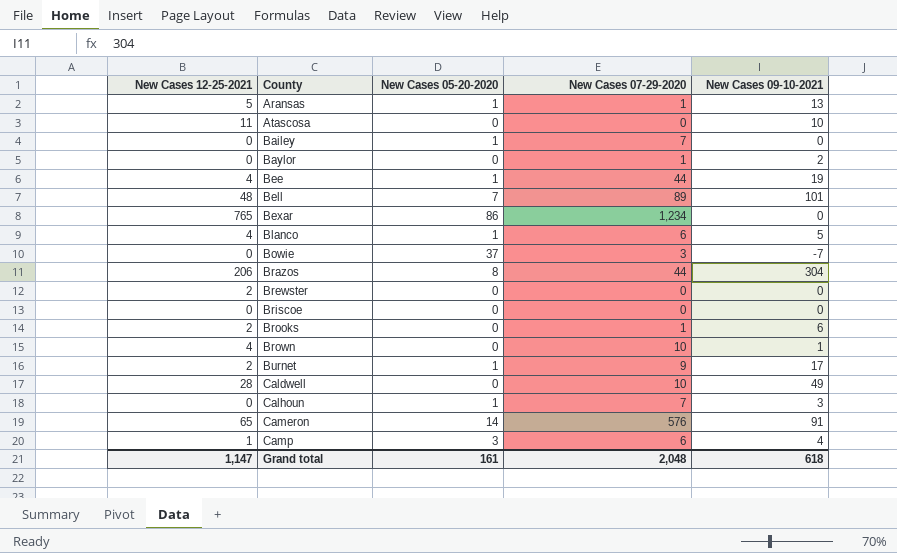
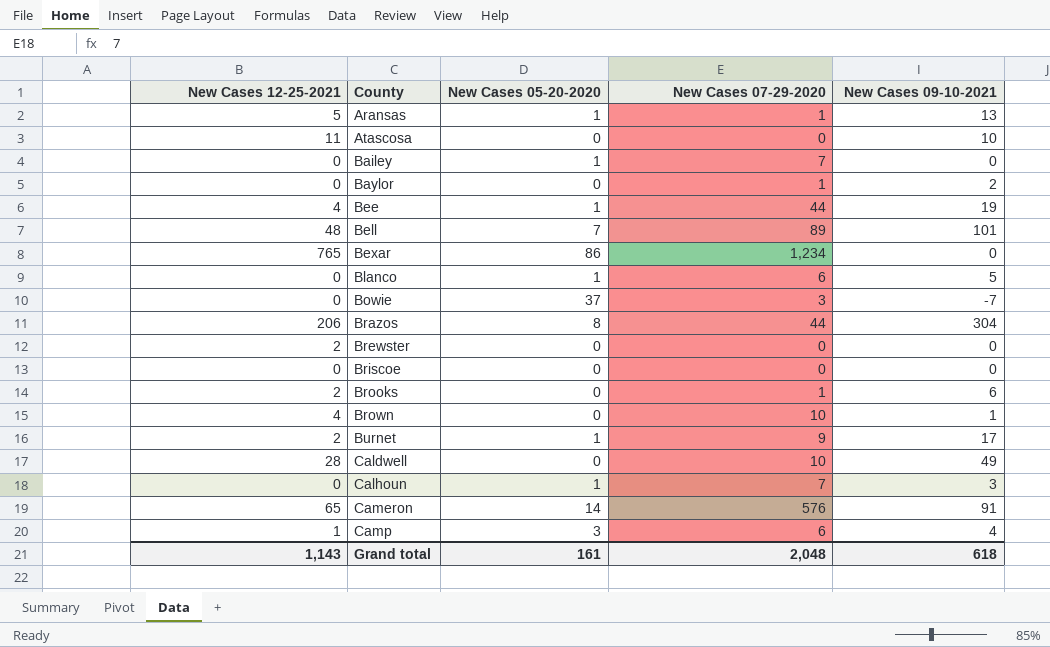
Blanco | New Cases 12-25-2021: 4 -> 0
Grand total | New Cases 12-25-2021: 1,147 -> 1,143

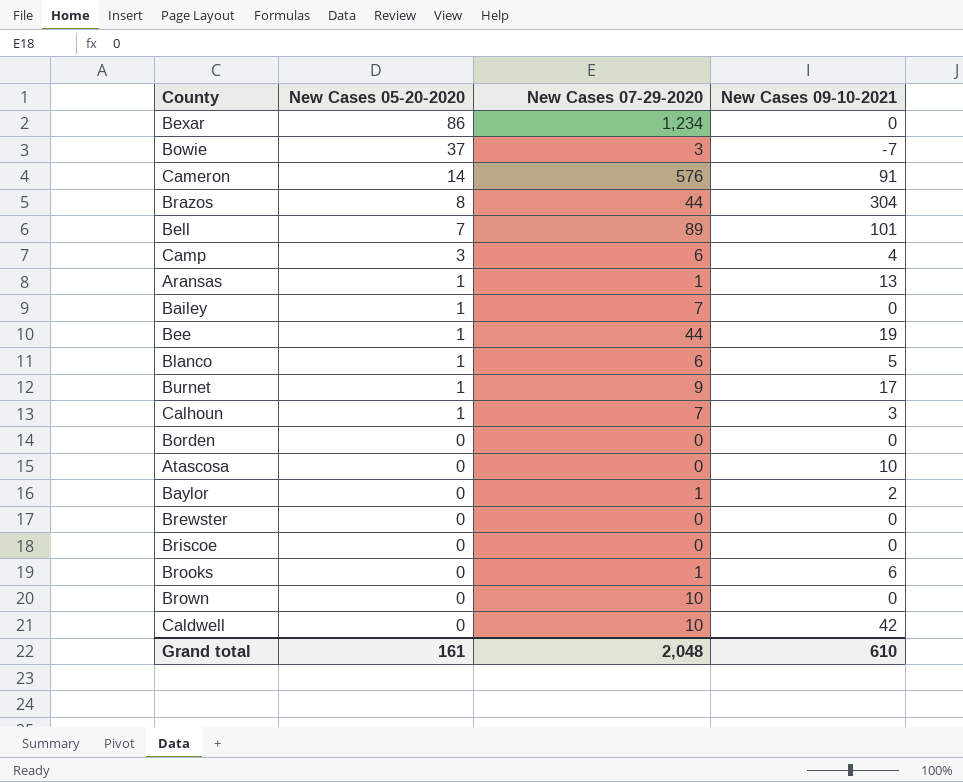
row order: County ascending -> New Cases 05-20-2020 descending
column New Cases 12-25-2021 | position: 1 -> none
row Borden: none -> 0 | 0 | 0
Brown | New Cases 09-10-2021: 1 -> 0
Caldwell | New Cases 09-10-2021: 49 -> 42
Grand total | New Cases 09-10-2021: 618 -> 610

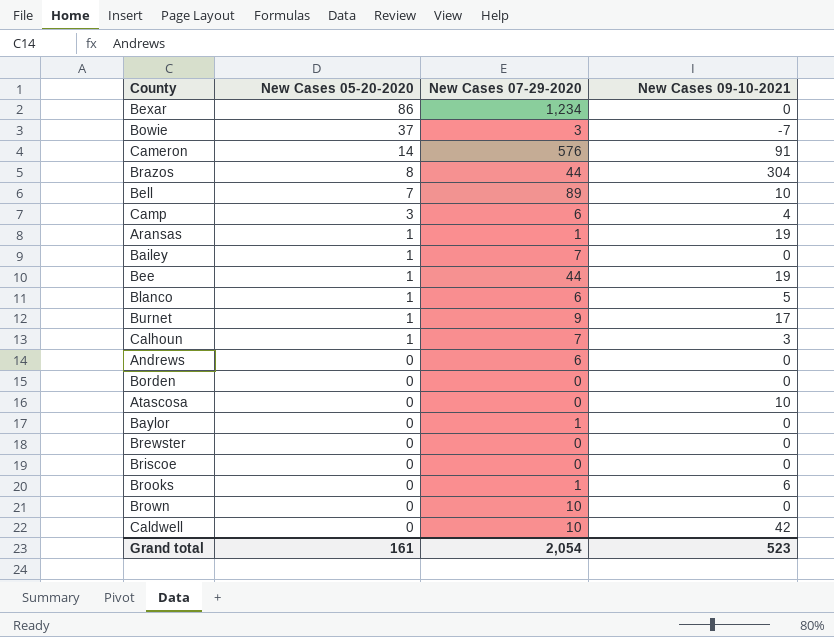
Bell | New Cases 09-10-2021: 101 -> 10
Aransas | New Cases 09-10-2021: 13 -> 19
row Andrews: none -> 0 | 6 | 0
Baylor | New Cases 09-10-2021: 2 -> 0
Grand total | New Cases 07-29-2020: 2,048 -> 2,054
Grand total | New Cases 09-10-2021: 610 -> 523

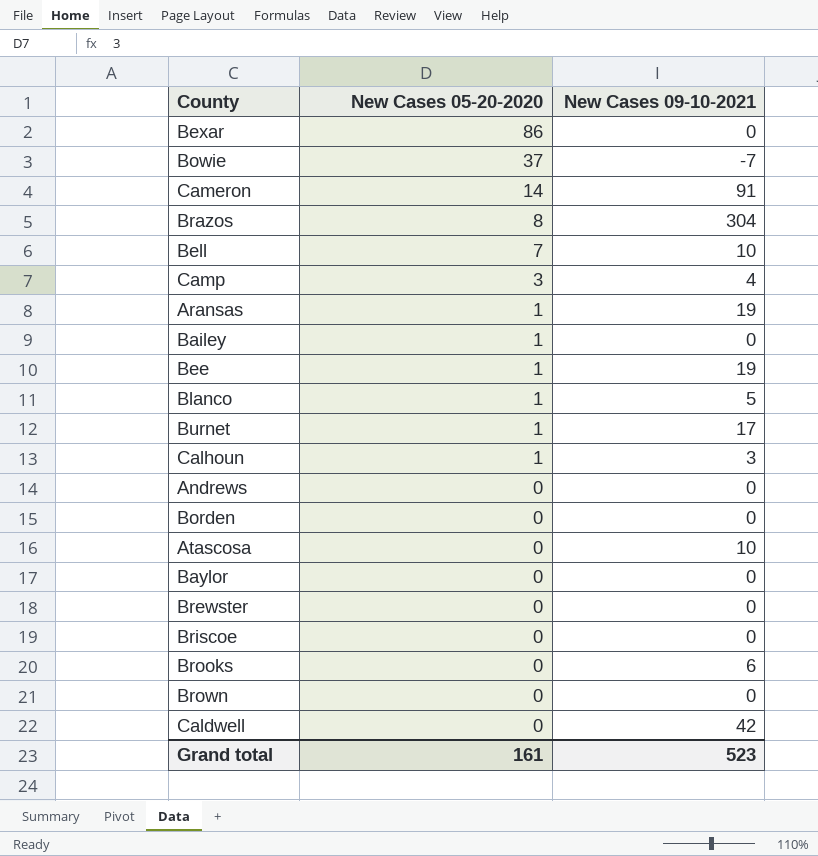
column New Cases 07-29-2020 | position: 3 -> none

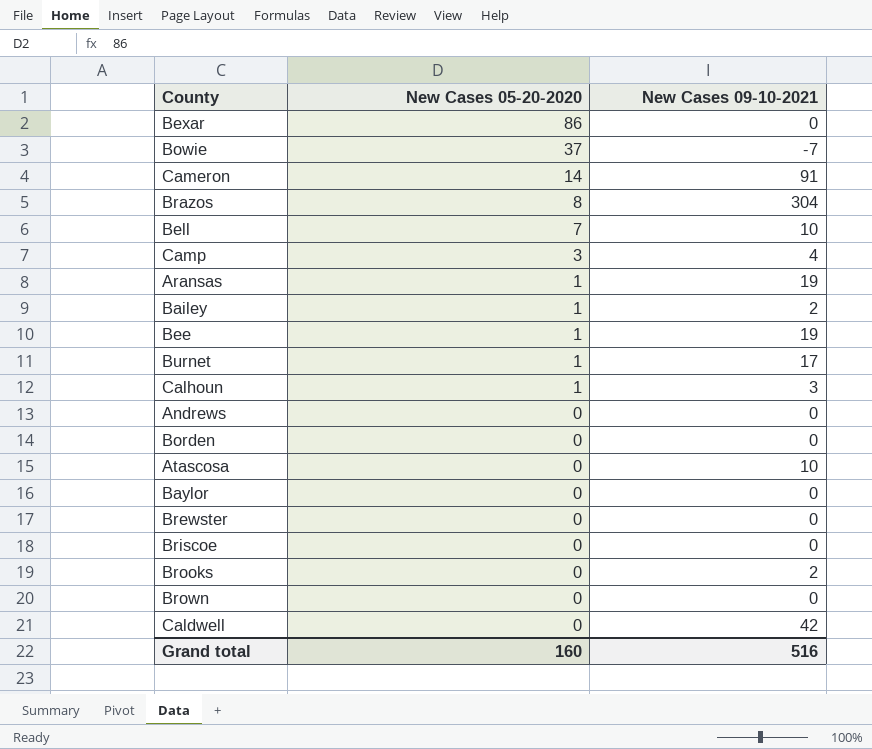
row Blanco: 1 | 5 -> none
Bailey | New Cases 09-10-2021: 0 -> 2
Brooks | New Cases 09-10-2021: 6 -> 2
Grand total | New Cases 05-20-2020: 161 -> 160
Grand total | New Cases 09-10-2021: 523 -> 516

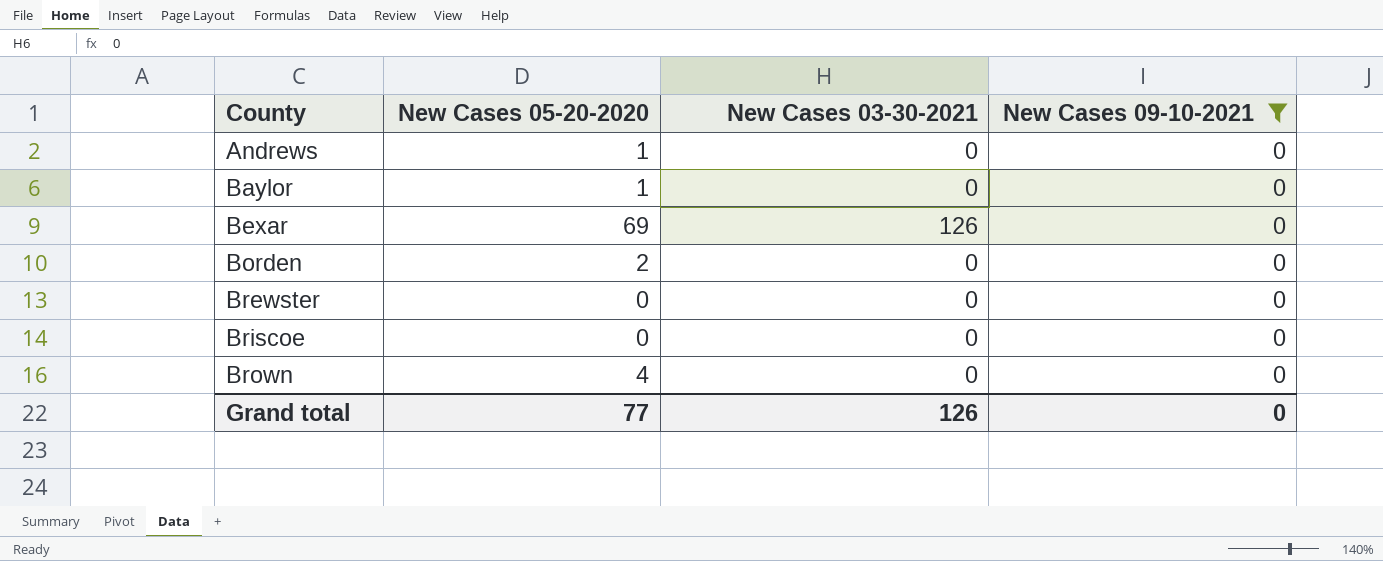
filter: none -> New Cases 09-10-2021 = 0
row order: New Cases 05-20-2020 descending -> County ascending
column New Cases 03-30-2021 | position: none -> 3
Andrews | New Cases 05-20-2020: 0 -> 1
Baylor | New Cases 05-20-2020: 0 -> 1
Bexar | New Cases 05-20-2020: 86 -> 69
Borden | New Cases 05-20-2020: 0 -> 2
Brown | New Cases 05-20-2020: 0 -> 4
Grand total | New Cases 05-20-2020: 160 -> 77
Grand total | New Cases 09-10-2021: 516 -> 0

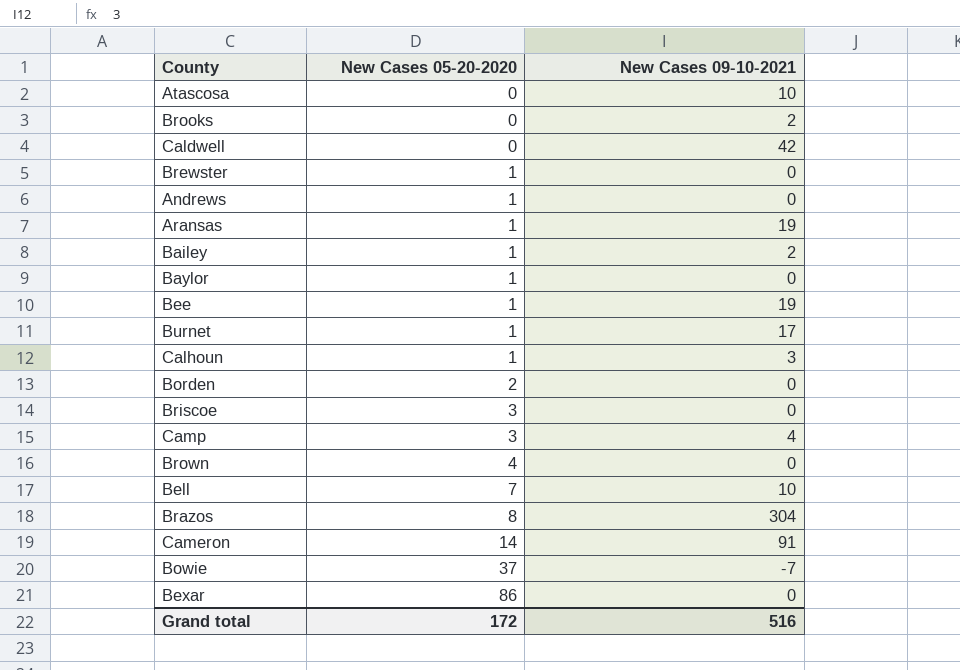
filter: New Cases 09-10-2021 = 0 -> none
row order: County ascending -> New Cases 05-20-2020 ascending
column New Cases 03-30-2021 | position: 3 -> none
Brewster | New Cases 05-20-2020: 0 -> 1
Briscoe | New Cases 05-20-2020: 0 -> 3
Bexar | New Cases 05-20-2020: 69 -> 86
Grand total | New Cases 05-20-2020: 77 -> 172
Grand total | New Cases 09-10-2021: 0 -> 516

